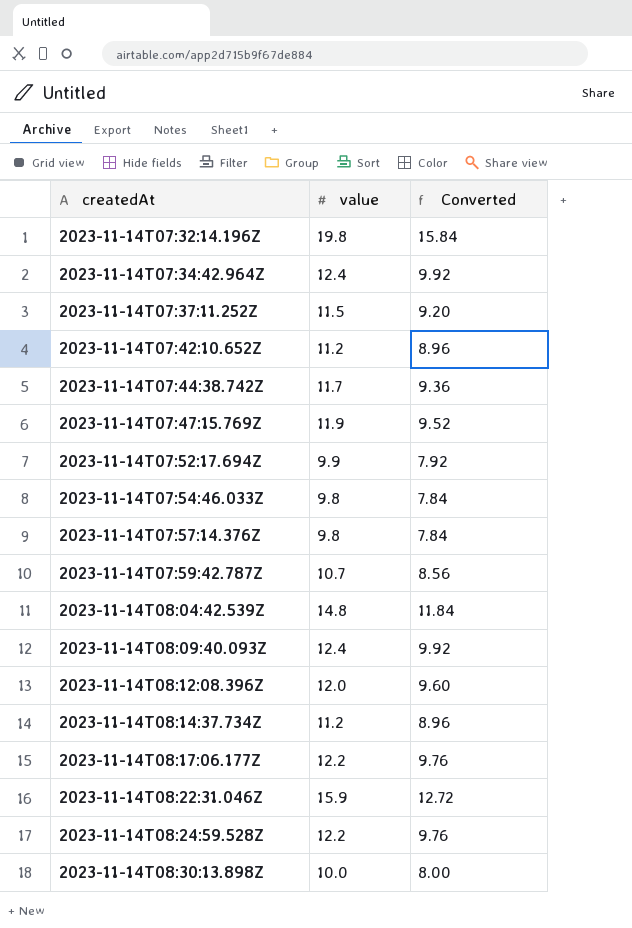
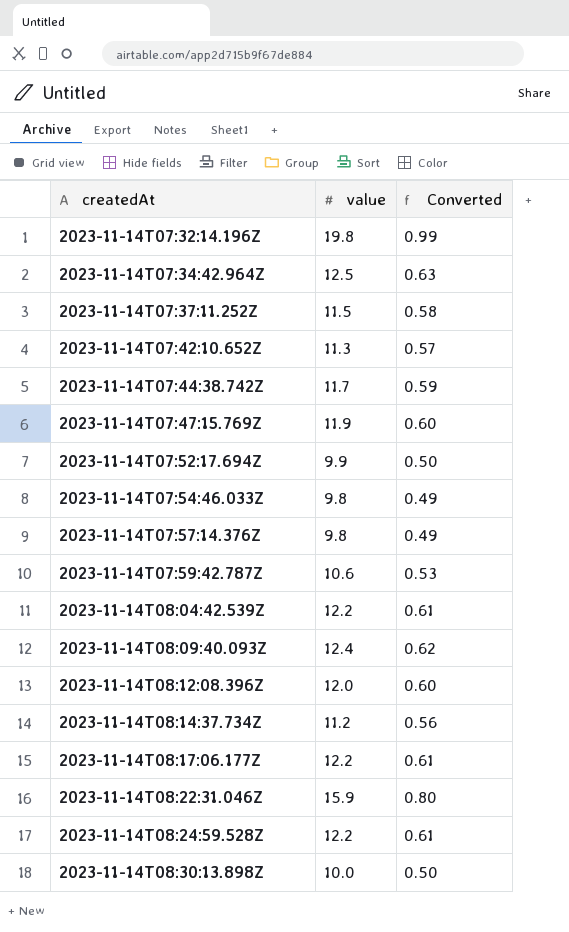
column Converted | formula: [value] * 0.8 -> [value] * 0.05
2023-11-14T07:34:42.964Z | value: 12.4 -> 12.5
2023-11-14T07:42:10.652Z | value: 11.2 -> 11.3
2023-11-14T07:59:42.787Z | value: 10.7 -> 10.6
2023-11-14T08:04:42.539Z | value: 14.8 -> 12.2

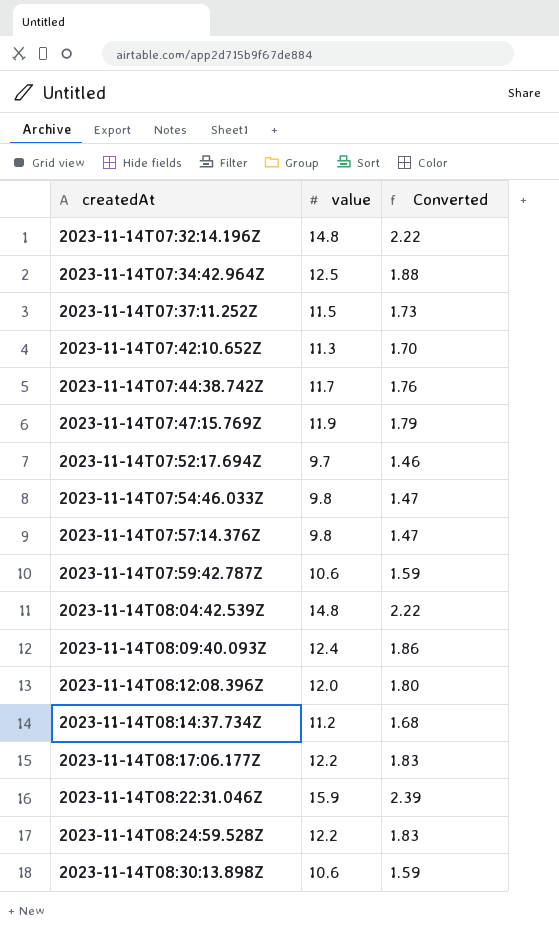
column Converted | formula: [value] * 0.05 -> [value] * 0.15
2023-11-14T07:32:14.196Z | value: 19.8 -> 14.8
2023-11-14T07:52:17.694Z | value: 9.9 -> 9.7
2023-11-14T08:04:42.539Z | value: 12.2 -> 14.8
2023-11-14T08:30:13.898Z | value: 10.0 -> 10.6

